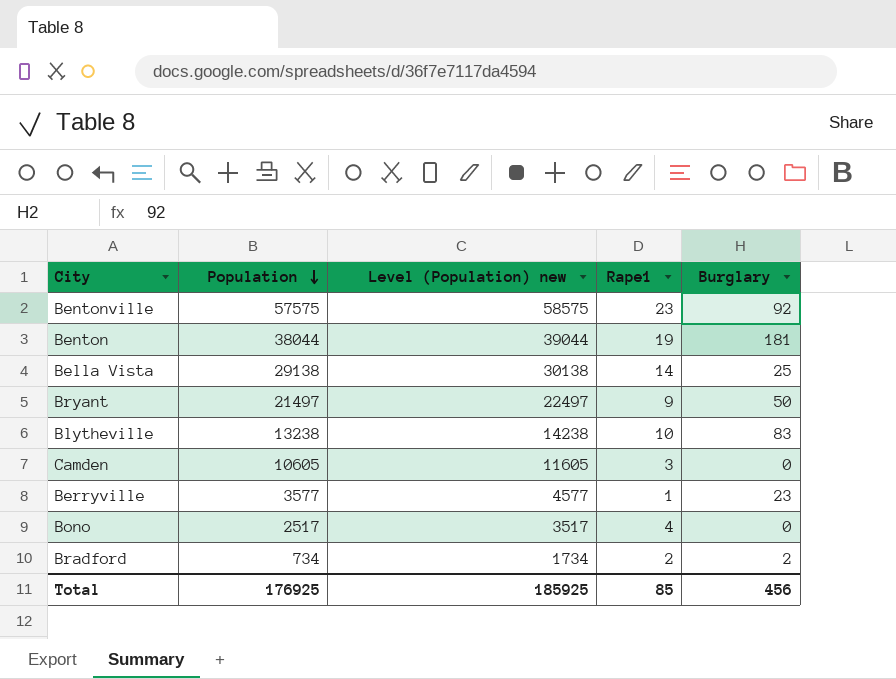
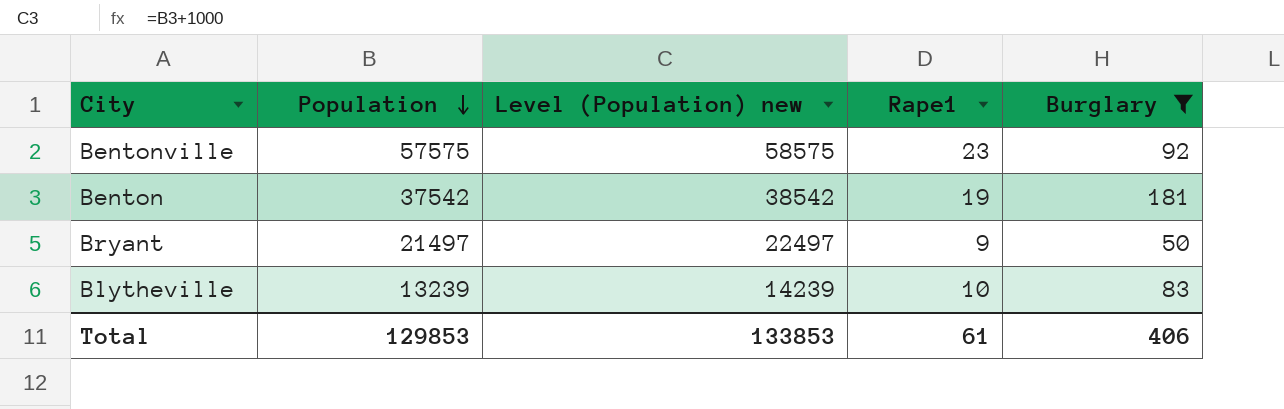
filter: none -> Burglary >= 50
Benton | Population: 38044 -> 37542
Benton | Level (Population) new: 39044 -> 38542
Blytheville | Population: 13238 -> 13239
Blytheville | Level (Population) new: 14238 -> 14239
Total | Population: 176925 -> 129853
Total | Level (Population) new: 185925 -> 133853
Total | Rape1: 85 -> 61
Total | Burglary: 456 -> 406

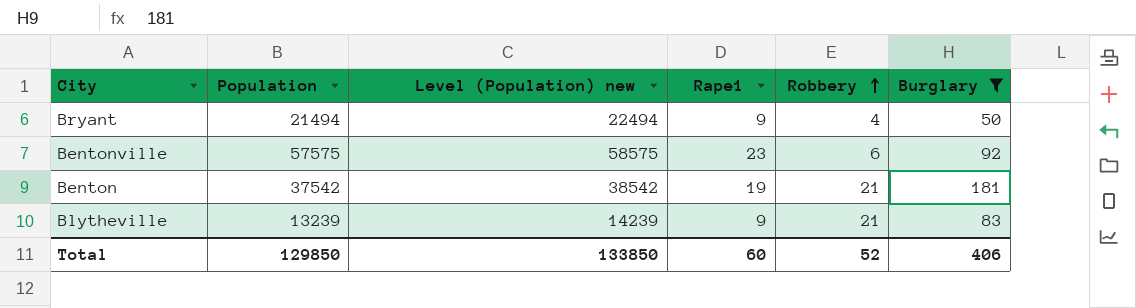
row order: Population descending -> Robbery ascending
column Robbery | position: none -> 5
Bryant | Population: 21497 -> 21494
Bryant | Level (Population) new: 22497 -> 22494
Blytheville | Rape1: 10 -> 9
Total | Population: 129853 -> 129850
Total | Level (Population) new: 133853 -> 133850
Total | Rape1: 61 -> 60

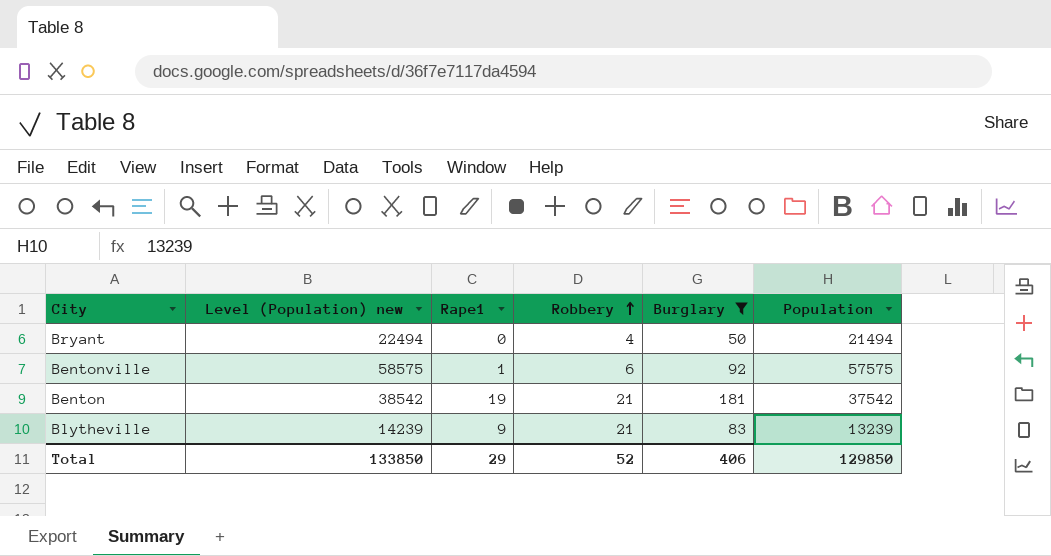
column Population | position: 2 -> 6
Bryant | Rape1: 9 -> 0
Bentonville | Rape1: 23 -> 1
Total | Rape1: 60 -> 29

